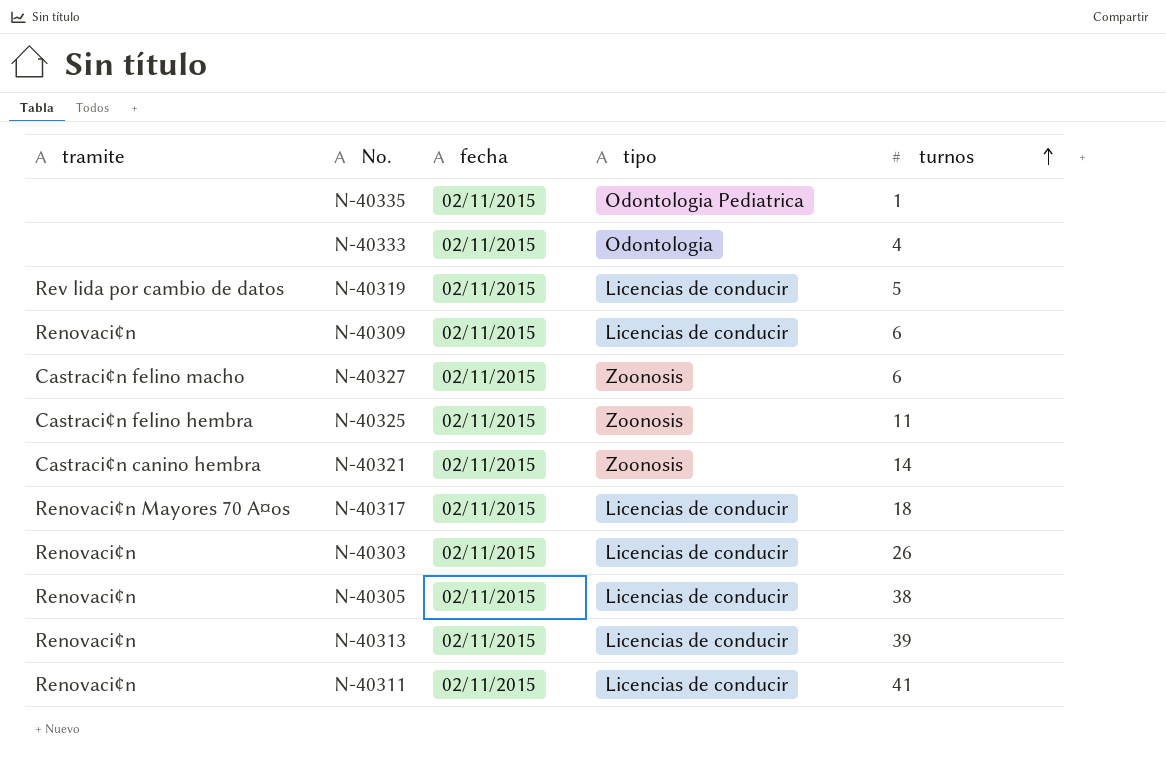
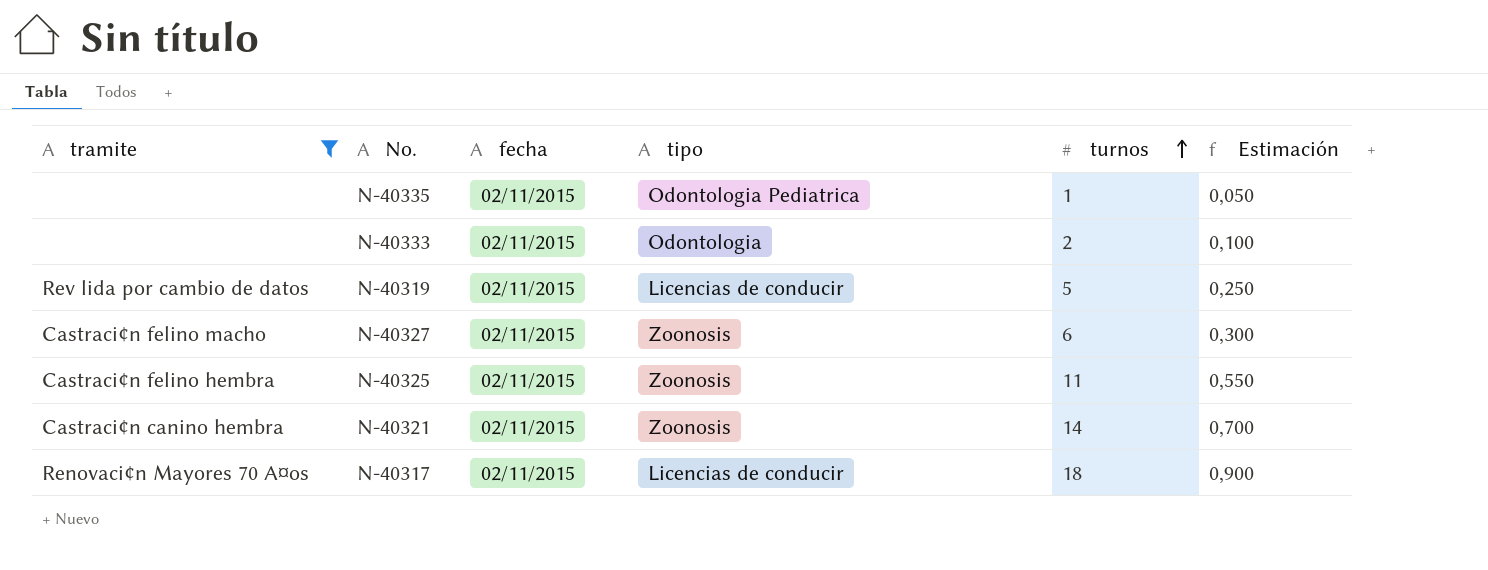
filter: none -> tramite != Renovaci¢n
column Estimación | formula: none -> [turnos] * 0,05
N-40333 | turnos: 4 -> 2

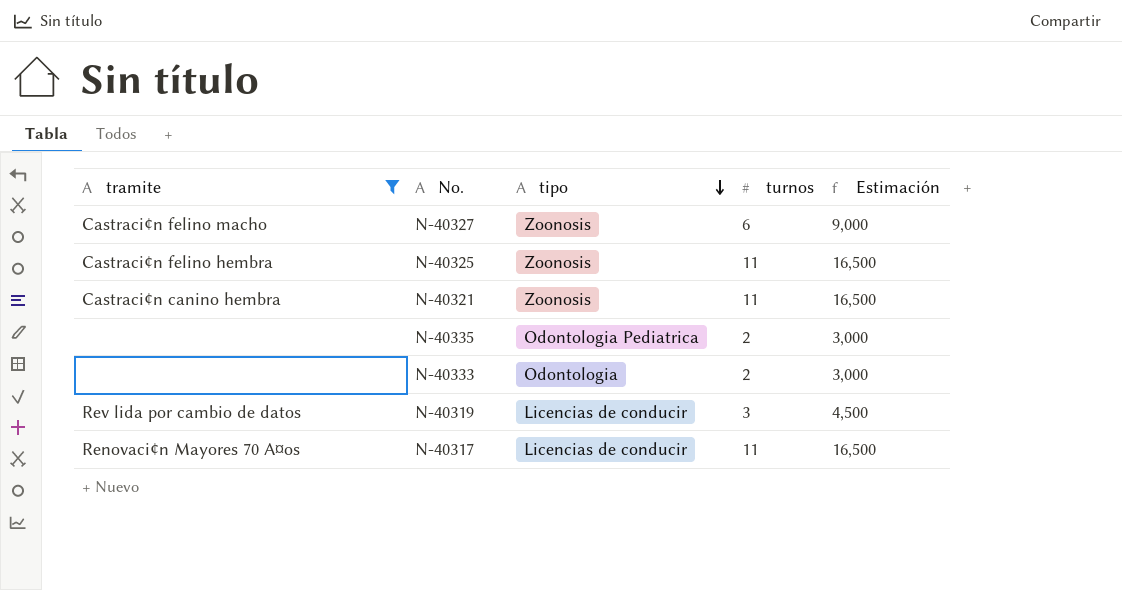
row order: turnos ascending -> tipo descending
column fecha | position: 3 -> none
column Estimación | formula: [turnos] * 0,05 -> [turnos] * 1,5
N-40321 | turnos: 14 -> 11
N-40335 | turnos: 1 -> 2
N-40319 | turnos: 5 -> 3
N-40317 | turnos: 18 -> 11

